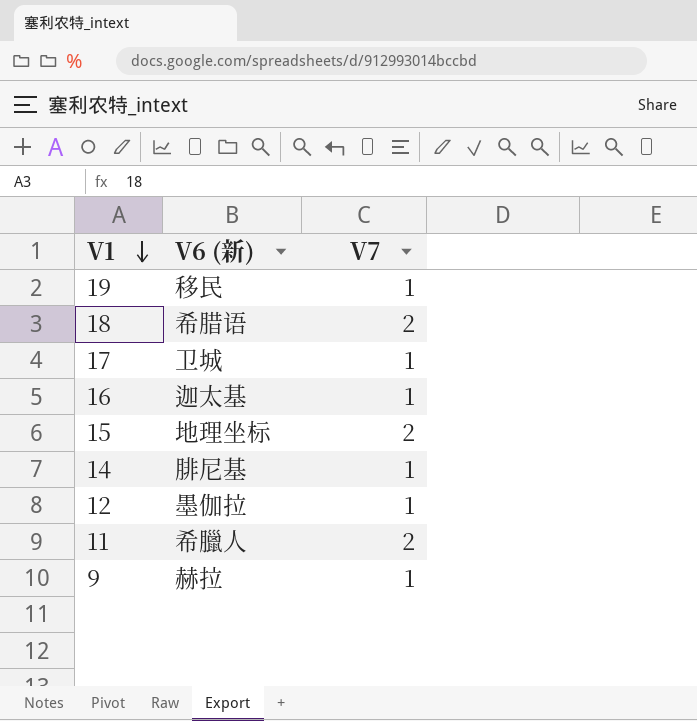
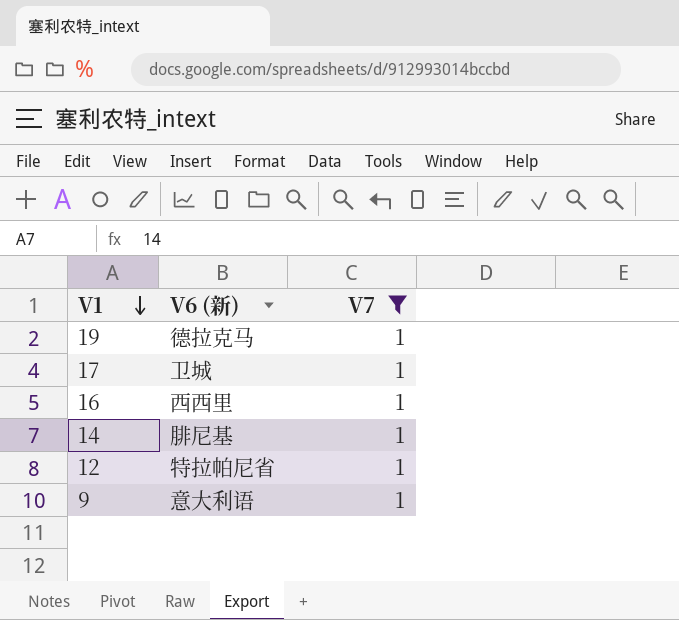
filter: none -> V7 = 1
19 | V6 (新): 移民 -> 德拉克马
16 | V6 (新): 迦太基 -> 西西里
12 | V6 (新): 墨伽拉 -> 特拉帕尼省
9 | V6 (新): 赫拉 -> 意大利语

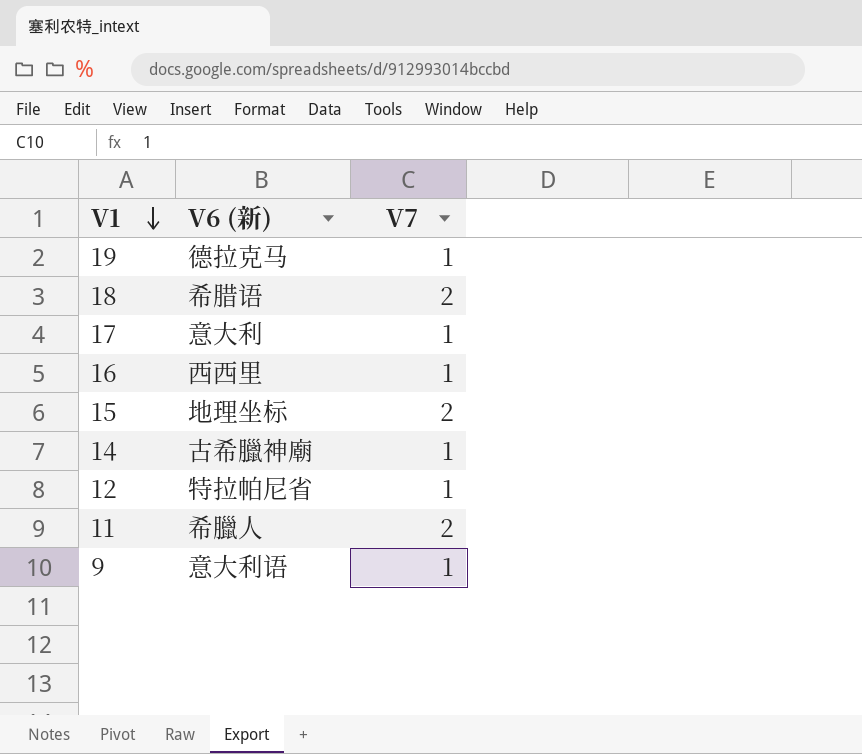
filter: V7 = 1 -> none
17 | V6 (新): 卫城 -> 意大利
14 | V6 (新): 腓尼基 -> 古希臘神廟

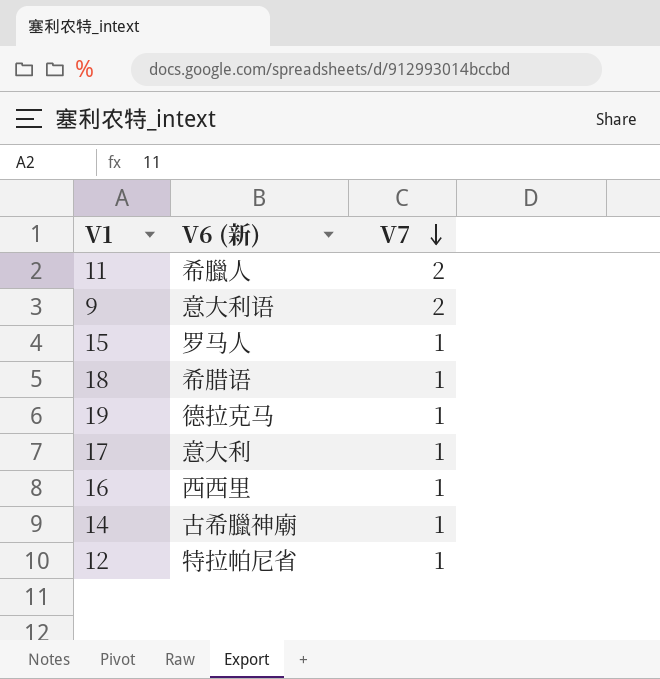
row order: V1 descending -> V7 descending
9 | V7: 1 -> 2
15 | V6 (新): 地理坐标 -> 罗马人
15 | V7: 2 -> 1
18 | V7: 2 -> 1

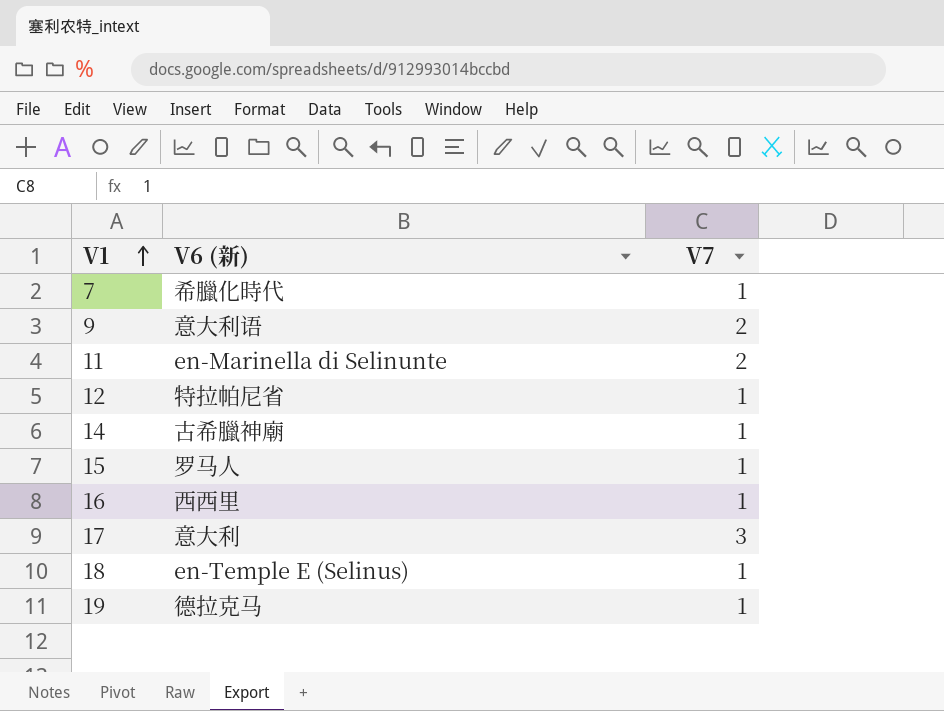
row order: V7 descending -> V1 ascending
row 7: none -> 希臘化時代 | 1
11 | V6 (新): 希臘人 -> en-Marinella di Selinunte
17 | V7: 1 -> 3
18 | V6 (新): 希腊语 -> en-Temple E (Selinus)

